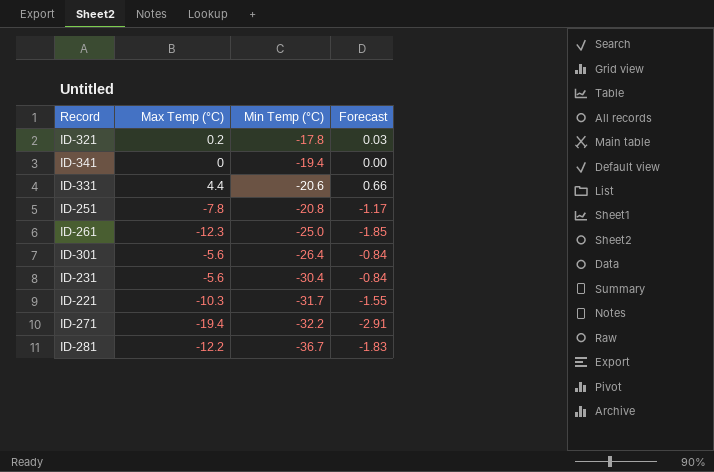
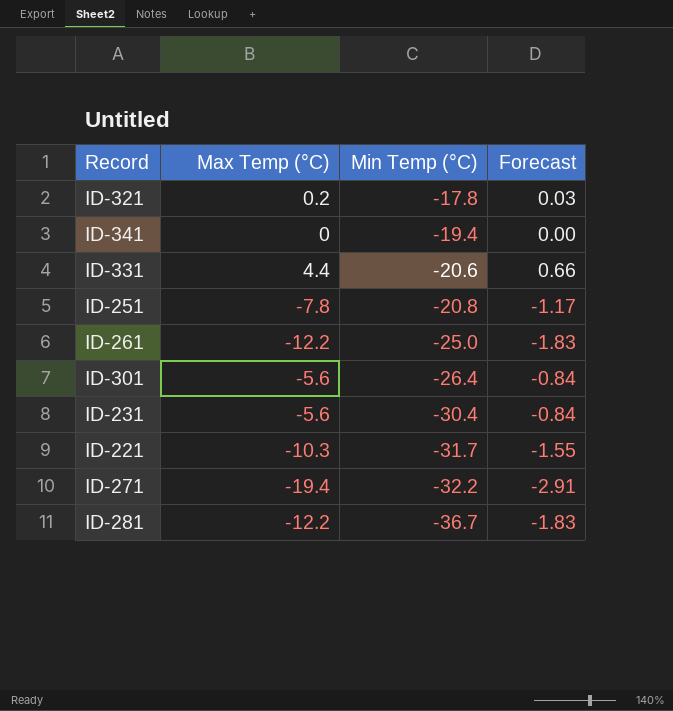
ID-261 | Max Temp (°C): -12.3 -> -12.2
ID-261 | Forecast: -1.85 -> -1.83

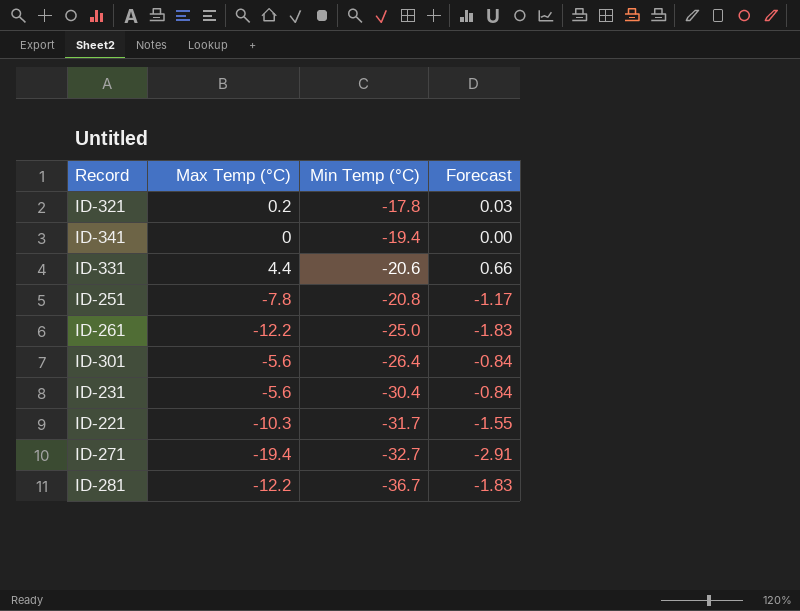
ID-271 | Min Temp (°C): -32.2 -> -32.7

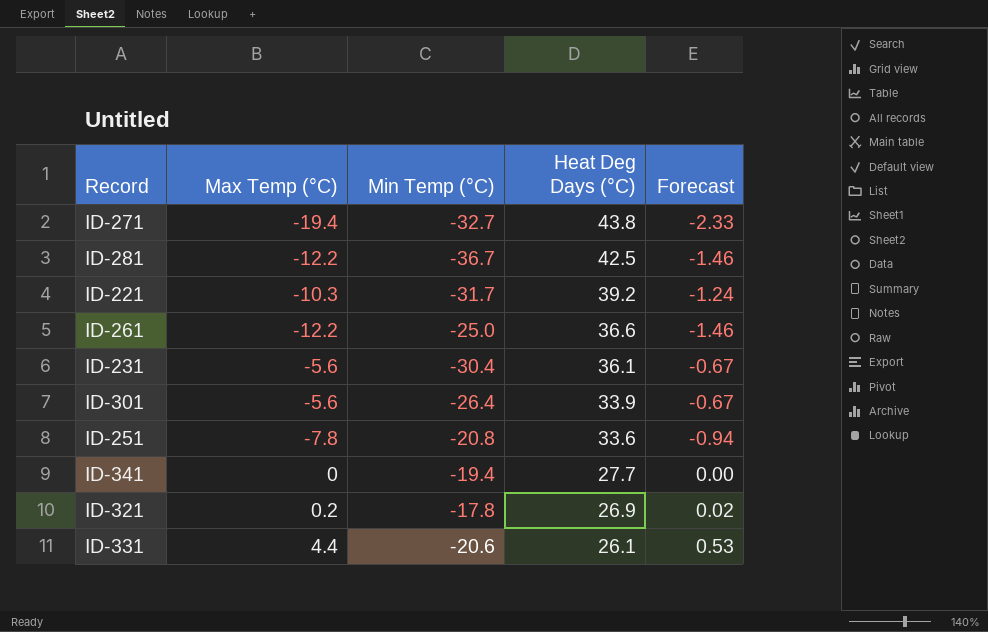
row order: Min Temp (°C) descending -> Heat Deg Days (°C) descending
column Heat Deg Days (°C) | position: none -> 4
column Forecast | formula: [Max Temp (°C)] * 0.15 -> [Max Temp (°C)] * 0.12

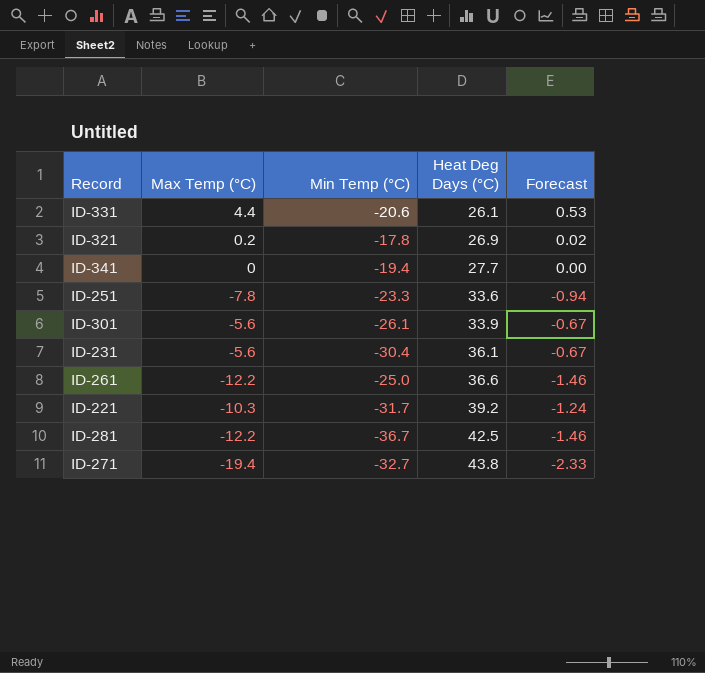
row order: Heat Deg Days (°C) descending -> Heat Deg Days (°C) ascending
ID-251 | Min Temp (°C): -20.8 -> -23.3
ID-301 | Min Temp (°C): -26.4 -> -26.1

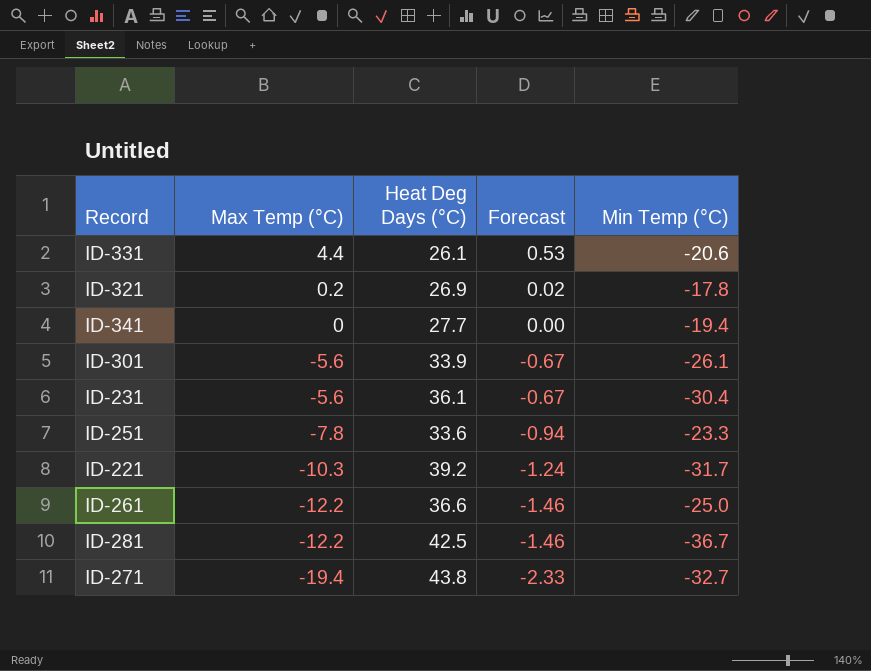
row order: Heat Deg Days (°C) ascending -> Max Temp (°C) descending
column Min Temp (°C) | position: 3 -> 5

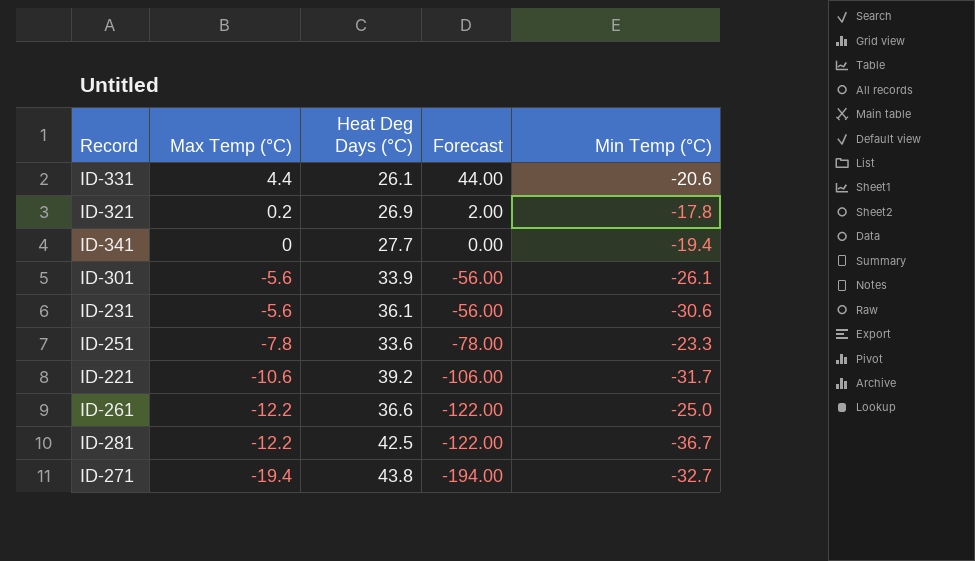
column Forecast | formula: [Max Temp (°C)] * 0.12 -> [Max Temp (°C)] * 10
ID-231 | Min Temp (°C): -30.4 -> -30.6
ID-221 | Max Temp (°C): -10.3 -> -10.6

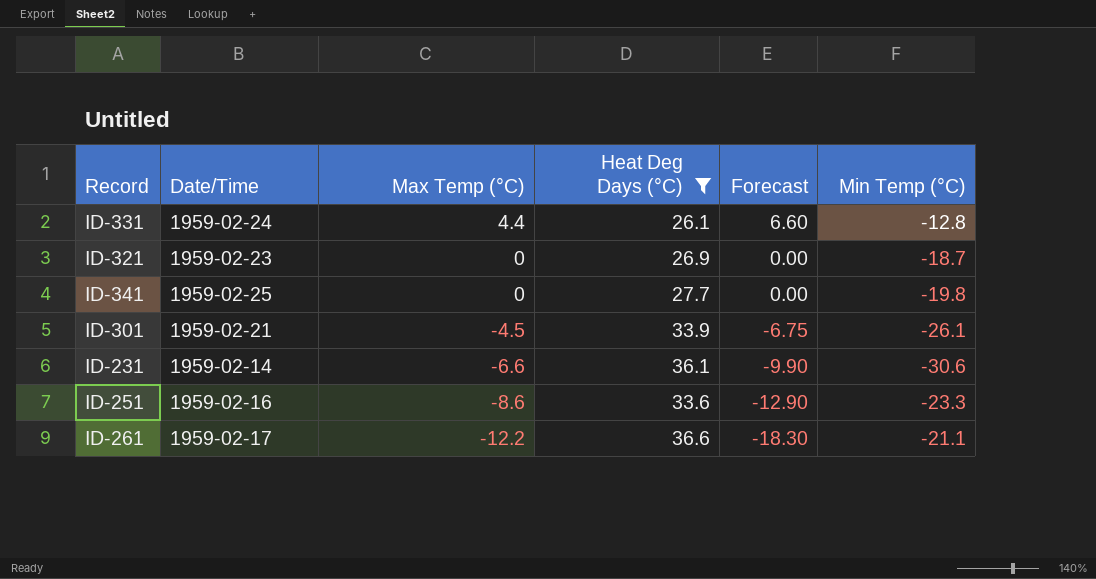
filter: none -> Heat Deg Days (°C) <= 36.6
column Date/Time | position: none -> 2
column Forecast | formula: [Max Temp (°C)] * 10 -> [Max Temp (°C)] * 1.5
ID-331 | Min Temp (°C): -20.6 -> -12.8
ID-321 | Max Temp (°C): 0.2 -> 0
ID-321 | Min Temp (°C): -17.8 -> -18.7
ID-341 | Min Temp (°C): -19.4 -> -19.8
ID-301 | Max Temp (°C): -5.6 -> -4.5
ID-231 | Max Temp (°C): -5.6 -> -6.6
ID-251 | Max Temp (°C): -7.8 -> -8.6
ID-261 | Min Temp (°C): -25.0 -> -21.1

